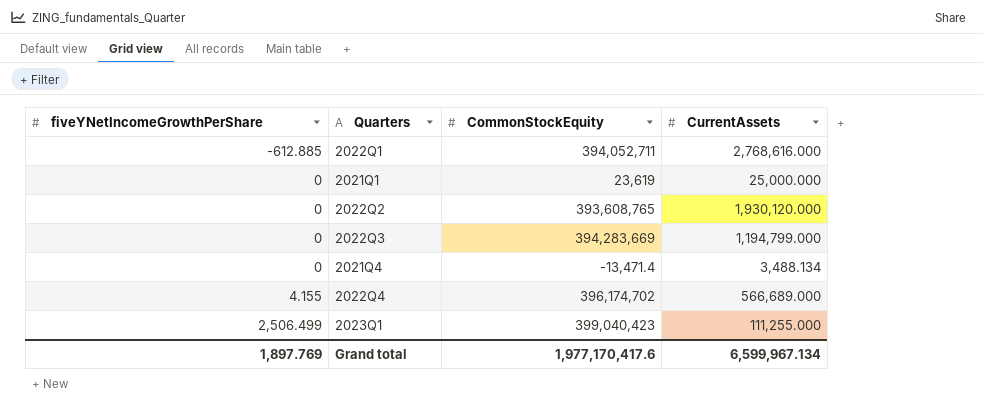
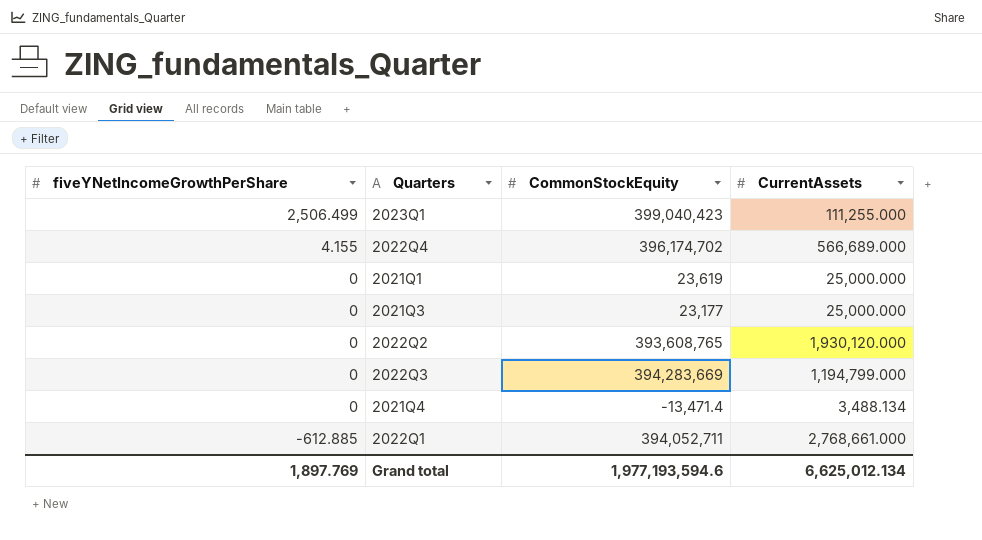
row order: fiveYNetIncomeGrowthPerShare ascending -> fiveYNetIncomeGrowthPerShare descending
row 2021Q3: none -> 0 | 23,177 | 25,000.000
2022Q1 | CurrentAssets: 2,768,616.000 -> 2,768,661.000
Grand total | CommonStockEquity: 1,977,170,417.6 -> 1,977,193,594.6
Grand total | CurrentAssets: 6,599,967.134 -> 6,625,012.134

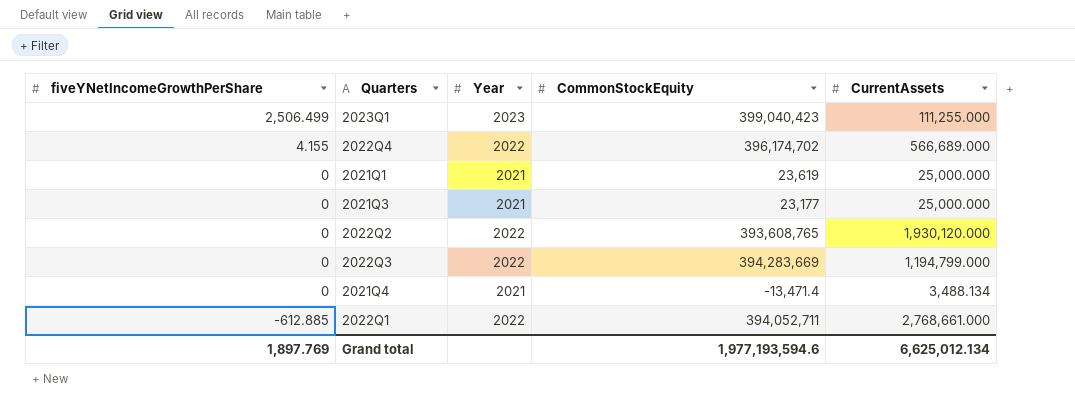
column Year | position: none -> 3

